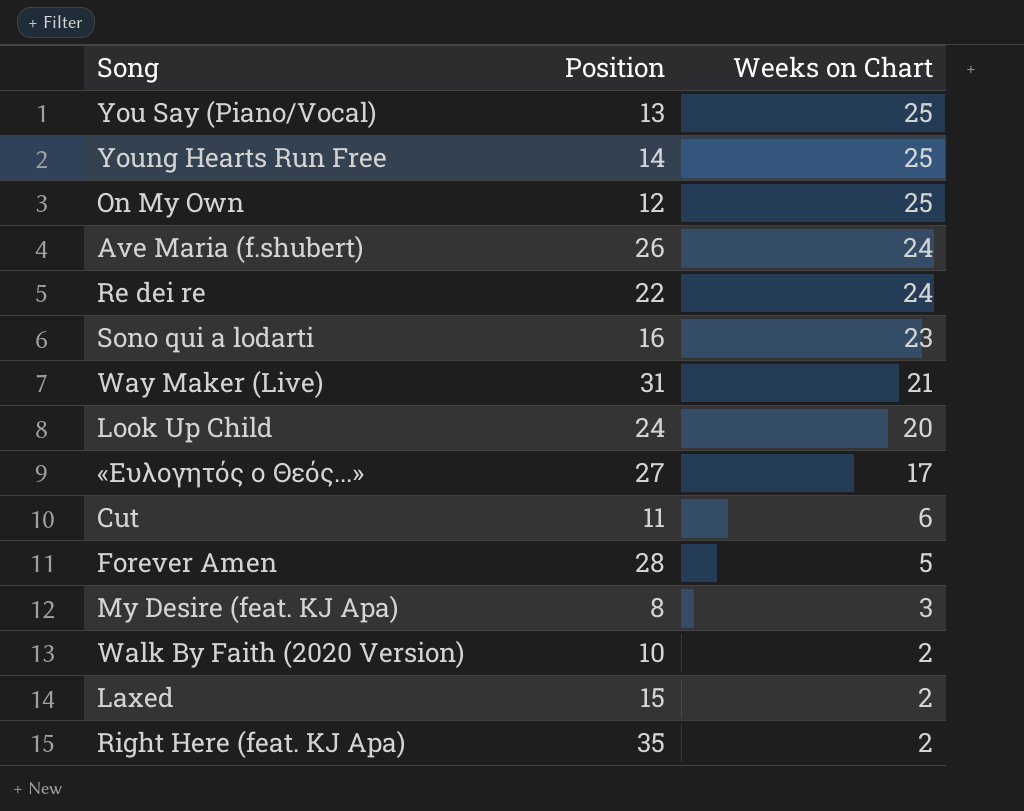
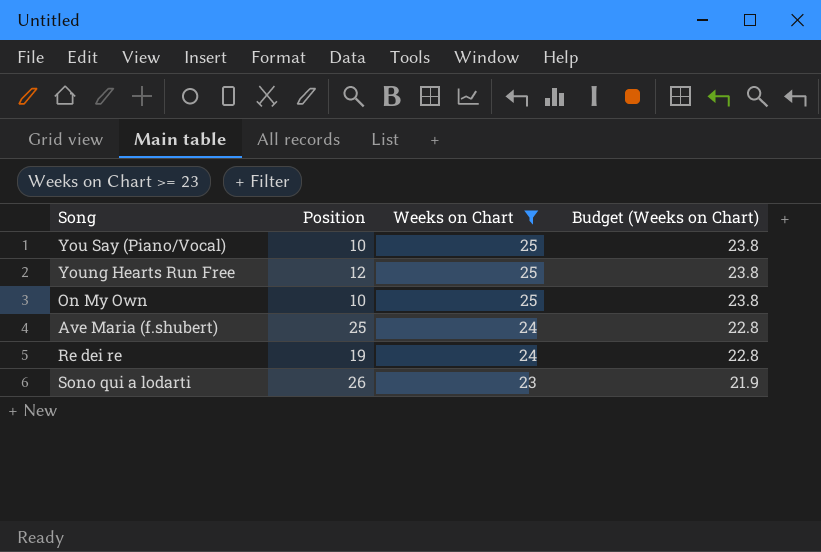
filter: none -> Weeks on Chart >= 23
column Budget (Weeks on Chart) | formula: none -> [Weeks on Chart] * 0.95
You Say (Piano/Vocal) | Position: 13 -> 10
Young Hearts Run Free | Position: 14 -> 12
On My Own | Position: 12 -> 10
Ave Maria (f.shubert) | Position: 26 -> 25
Re dei re | Position: 22 -> 19
Sono qui a lodarti | Position: 16 -> 26

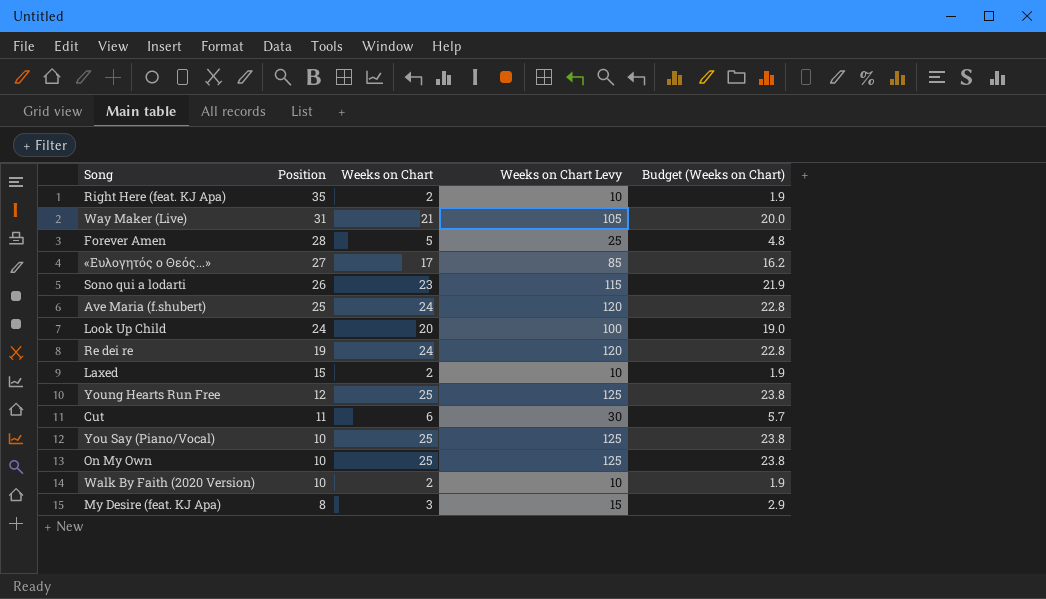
filter: Weeks on Chart >= 23 -> none
row order: Weeks on Chart descending -> Position descending
column Weeks on Chart Levy | formula: none -> [Weeks on Chart] * 5

